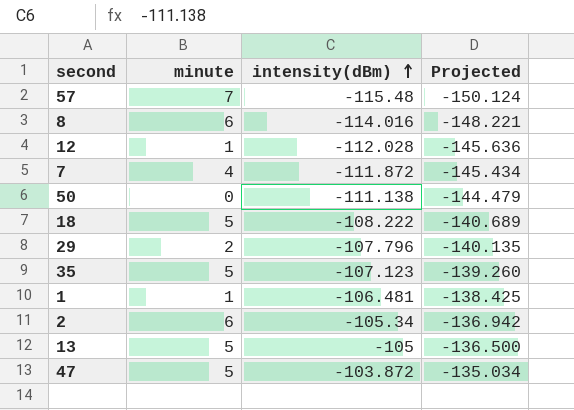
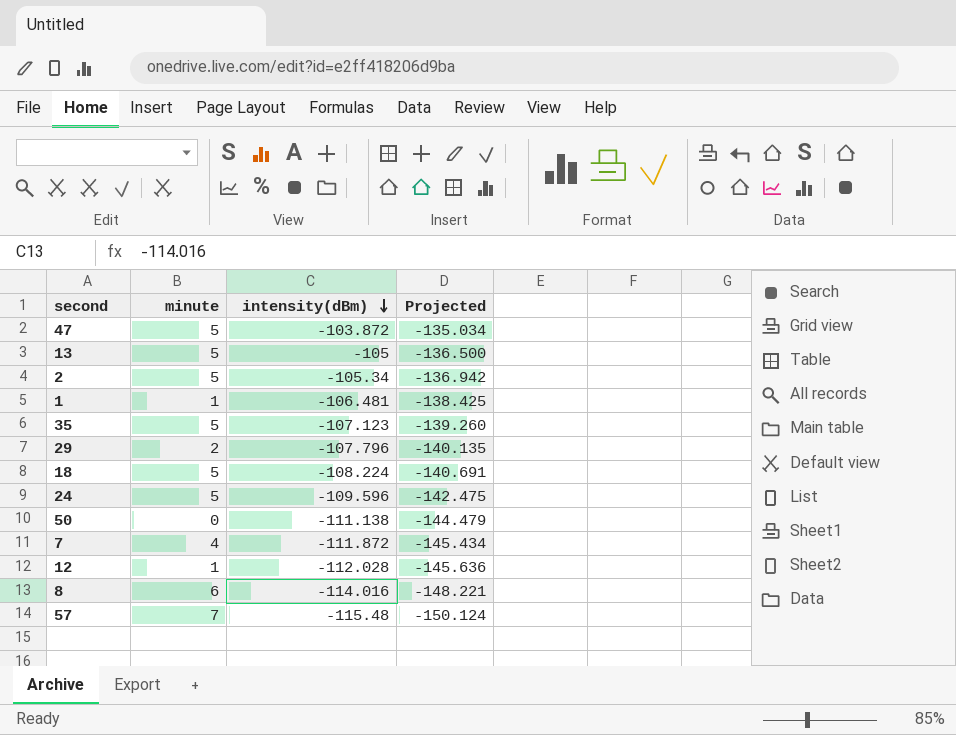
row order: intensity(dBm) ascending -> intensity(dBm) descending
2 | minute: 6 -> 5
18 | intensity(dBm): -108.222 -> -108.224
18 | Projected: -140.689 -> -140.691
row 24: none -> 5 | -109.596 | -142.475

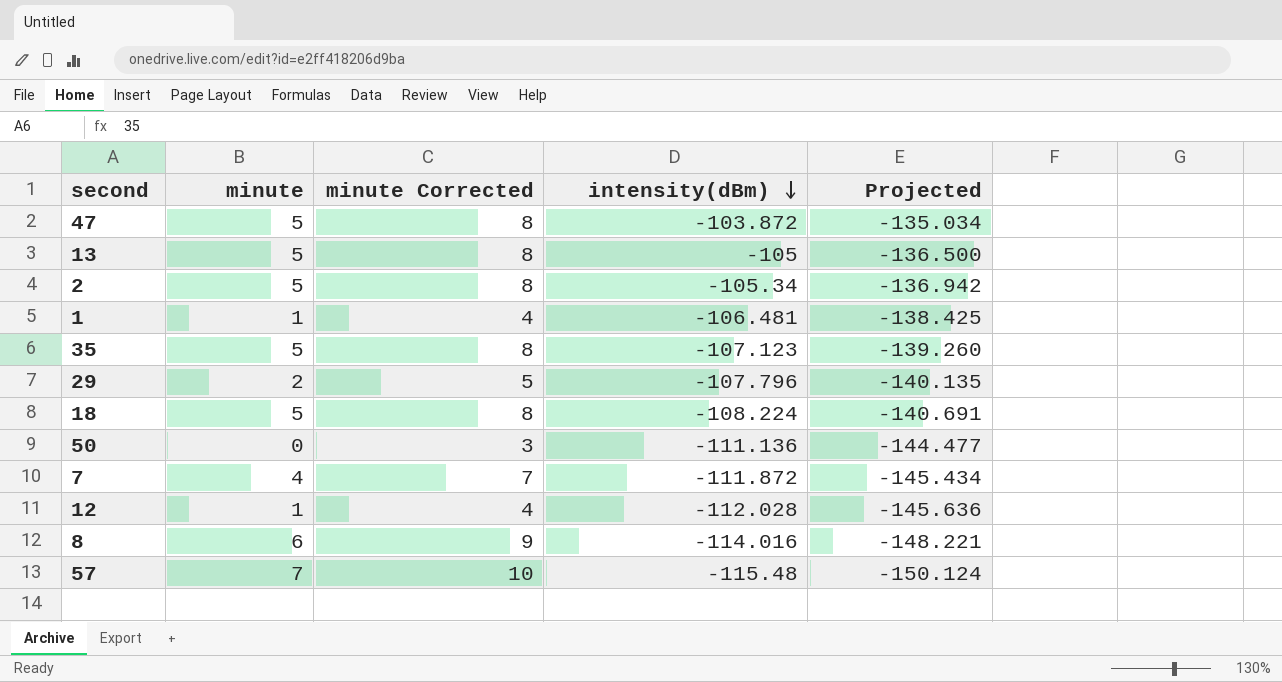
column minute Corrected | formula: none -> [minute] + 3
row 24: 5 | -109.596 | -142.475 -> none
50 | intensity(dBm): -111.138 -> -111.136
50 | Projected: -144.479 -> -144.477

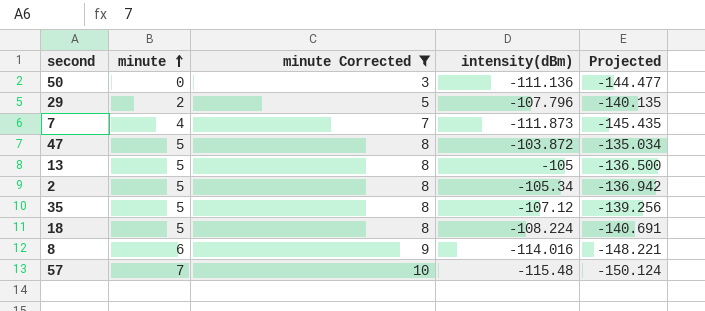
filter: none -> minute Corrected != 4
row order: intensity(dBm) descending -> minute ascending
7 | intensity(dBm): -111.872 -> -111.873
7 | Projected: -145.434 -> -145.435
35 | intensity(dBm): -107.123 -> -107.12
35 | Projected: -139.260 -> -139.256

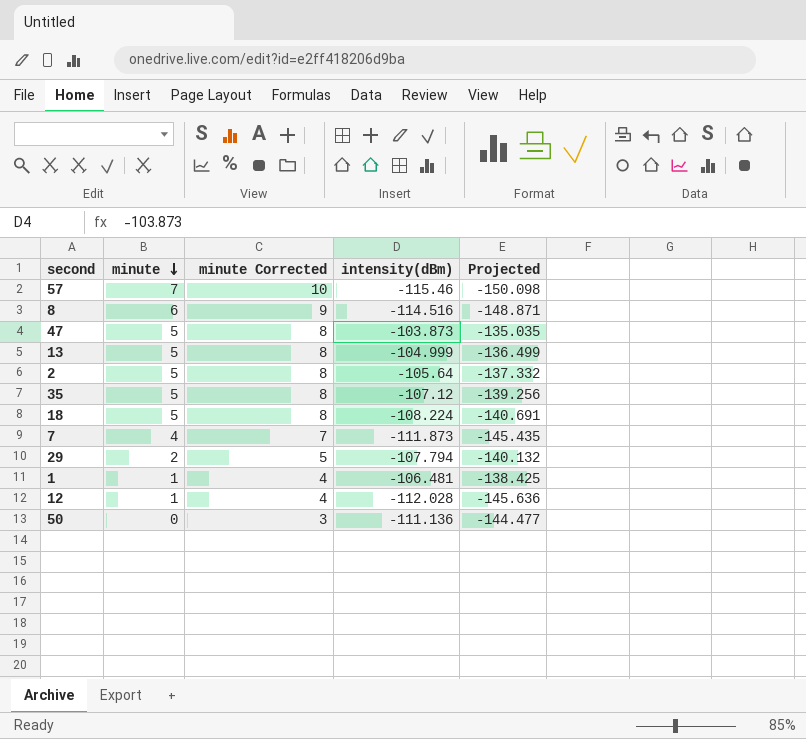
filter: minute Corrected != 4 -> none
row order: minute ascending -> minute descending
57 | intensity(dBm): -115.48 -> -115.46
57 | Projected: -150.124 -> -150.098
8 | intensity(dBm): -114.016 -> -114.516
8 | Projected: -148.221 -> -148.871
47 | intensity(dBm): -103.872 -> -103.873
47 | Projected: -135.034 -> -135.035
13 | intensity(dBm): -105 -> -104.999
13 | Projected: -136.500 -> -136.499
2 | intensity(dBm): -105.34 -> -105.64
2 | Projected: -136.942 -> -137.332
29 | intensity(dBm): -107.796 -> -107.794
29 | Projected: -140.135 -> -140.132

